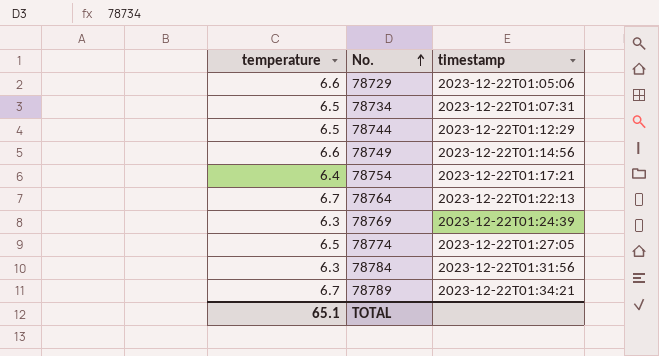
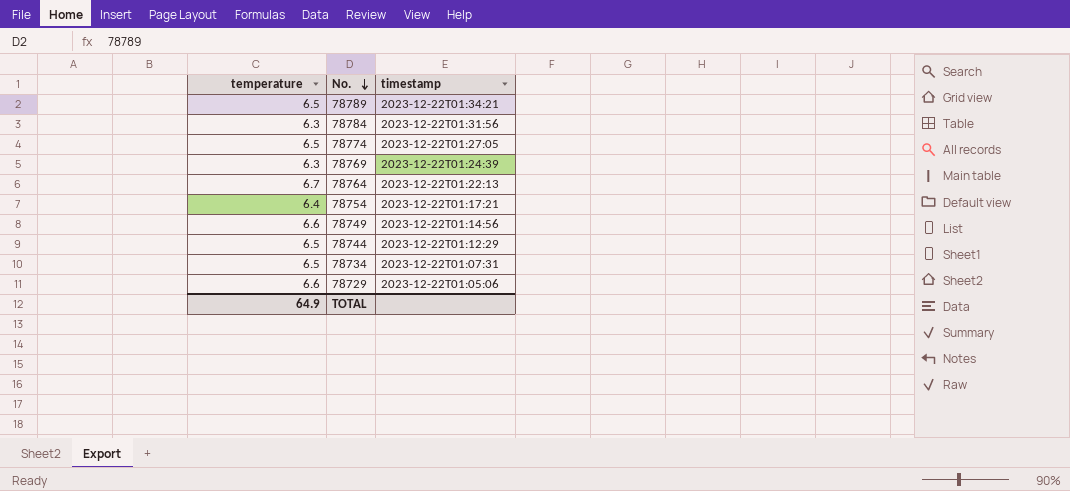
row order: No. ascending -> No. descending
78789 | temperature: 6.7 -> 6.5
TOTAL | temperature: 65.1 -> 64.9

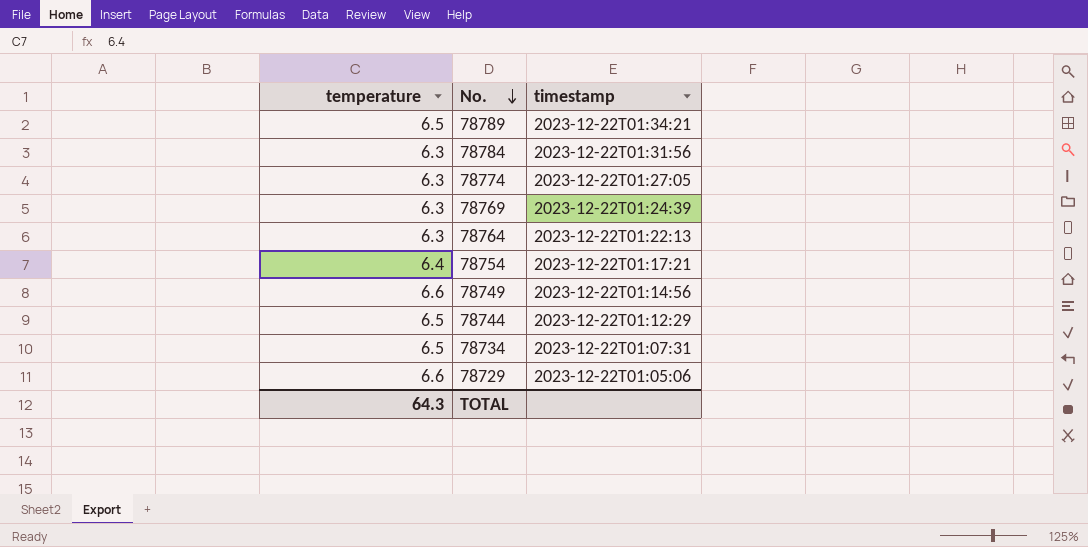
78774 | temperature: 6.5 -> 6.3
78764 | temperature: 6.7 -> 6.3
TOTAL | temperature: 64.9 -> 64.3

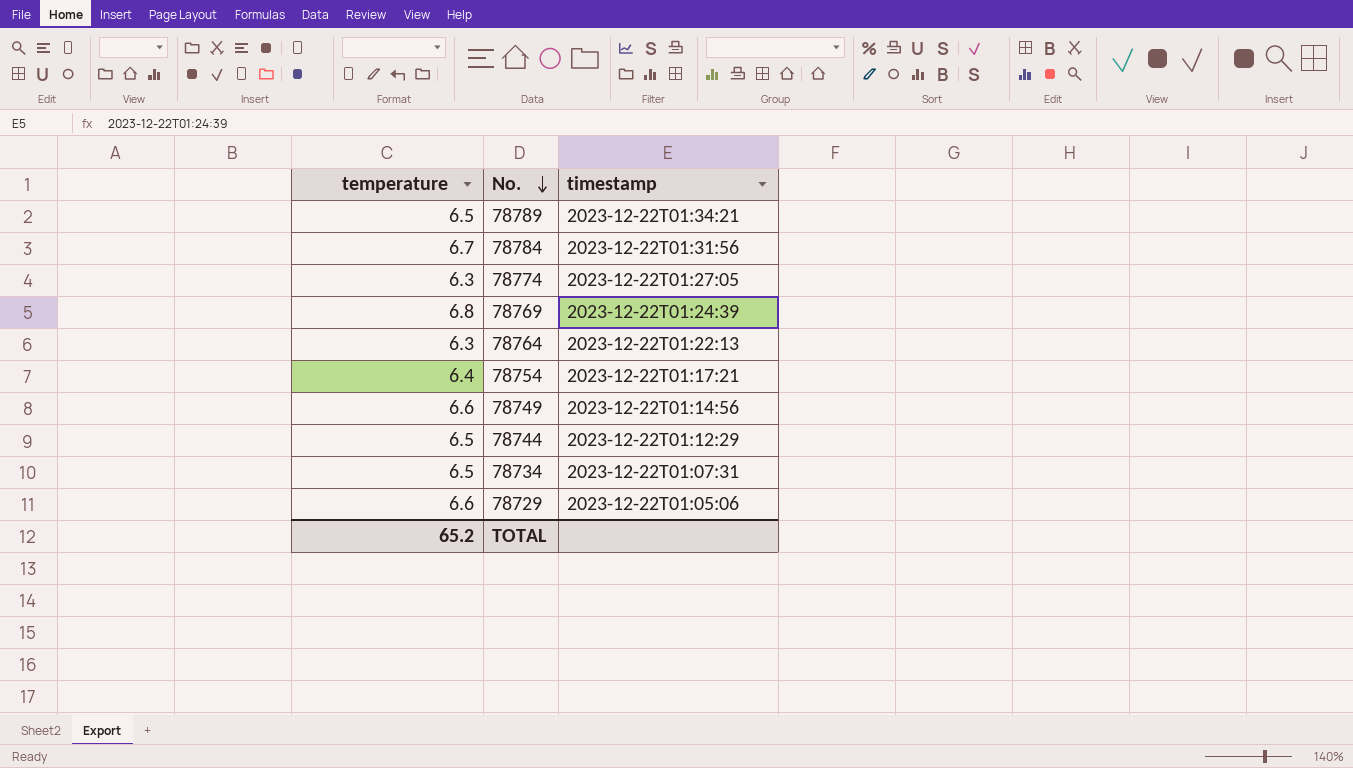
78784 | temperature: 6.3 -> 6.7
78769 | temperature: 6.3 -> 6.8
TOTAL | temperature: 64.3 -> 65.2

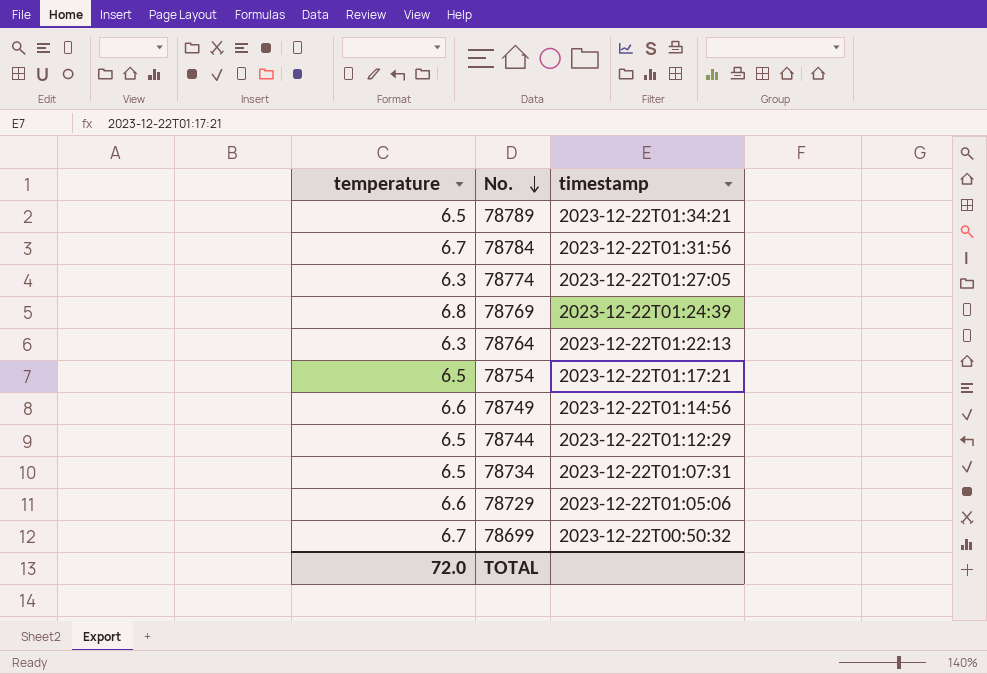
78754 | temperature: 6.4 -> 6.5
row 78699: none -> 6.7 | 2023-12-22T00:50:32
TOTAL | temperature: 65.2 -> 72.0

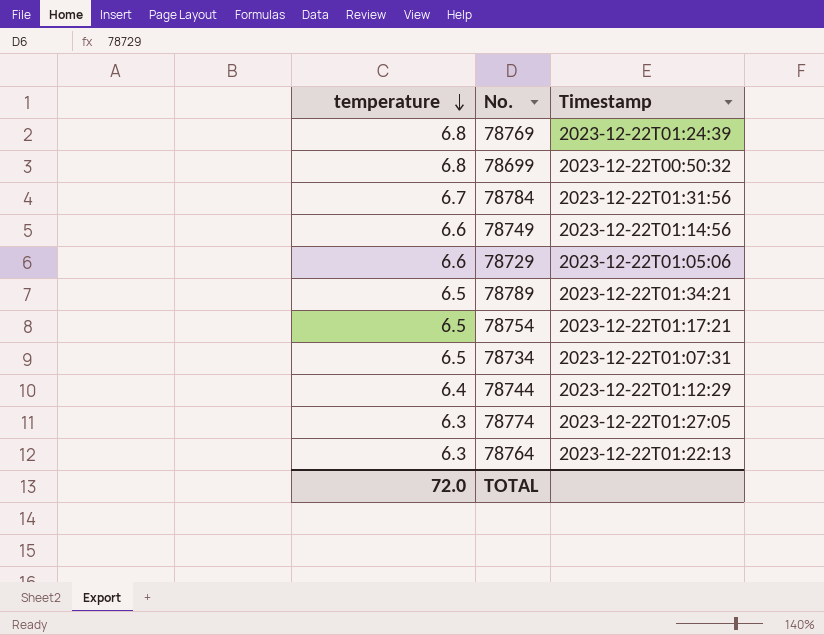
row order: No. descending -> temperature descending
column name: timestamp -> Timestamp
78699 | temperature: 6.7 -> 6.8
78744 | temperature: 6.5 -> 6.4

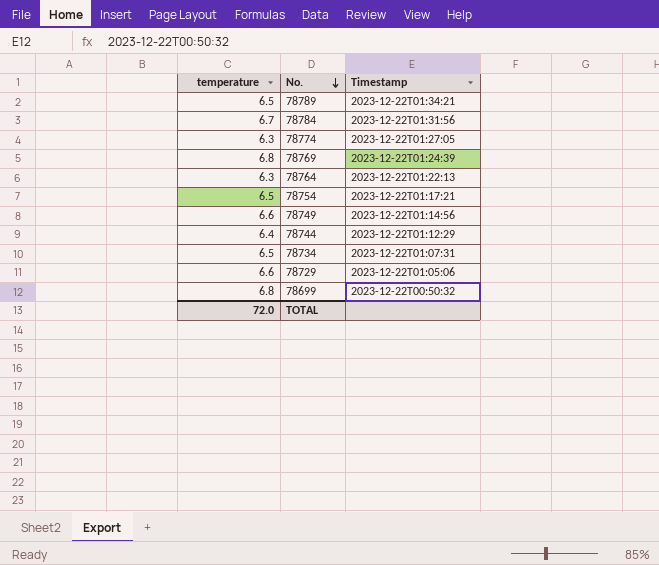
row order: temperature descending -> No. descending

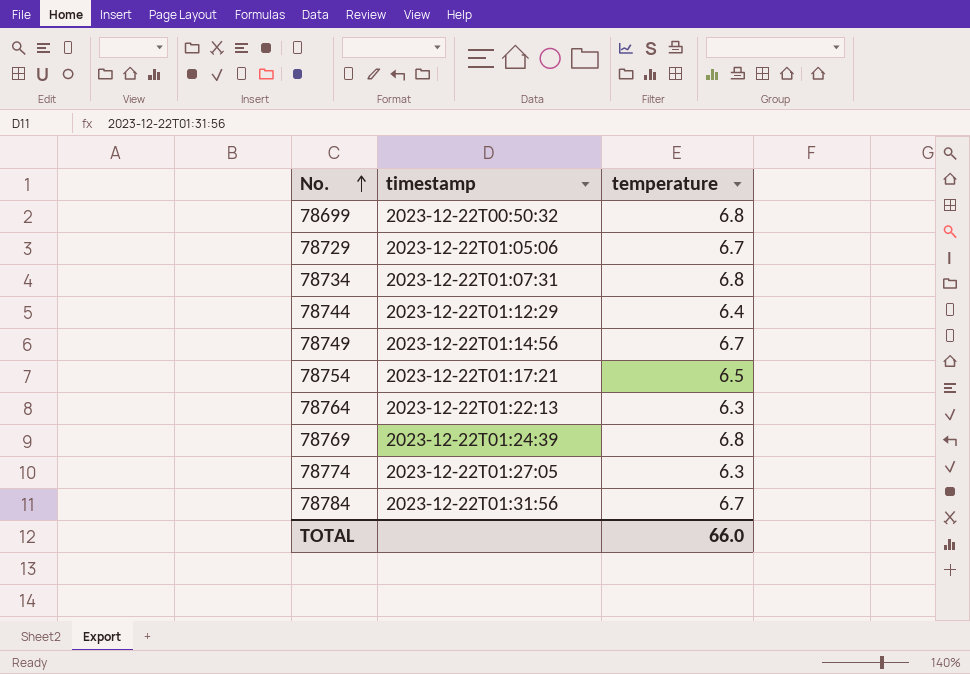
row order: No. descending -> No. ascending
column name: Timestamp -> timestamp
column temperature | position: 1 -> 3
row 78789: 6.5 | 2023-12-22T01:34:21 -> none
78729 | temperature: 6.6 -> 6.7
78734 | temperature: 6.5 -> 6.8
78749 | temperature: 6.6 -> 6.7
TOTAL | temperature: 72.0 -> 66.0

